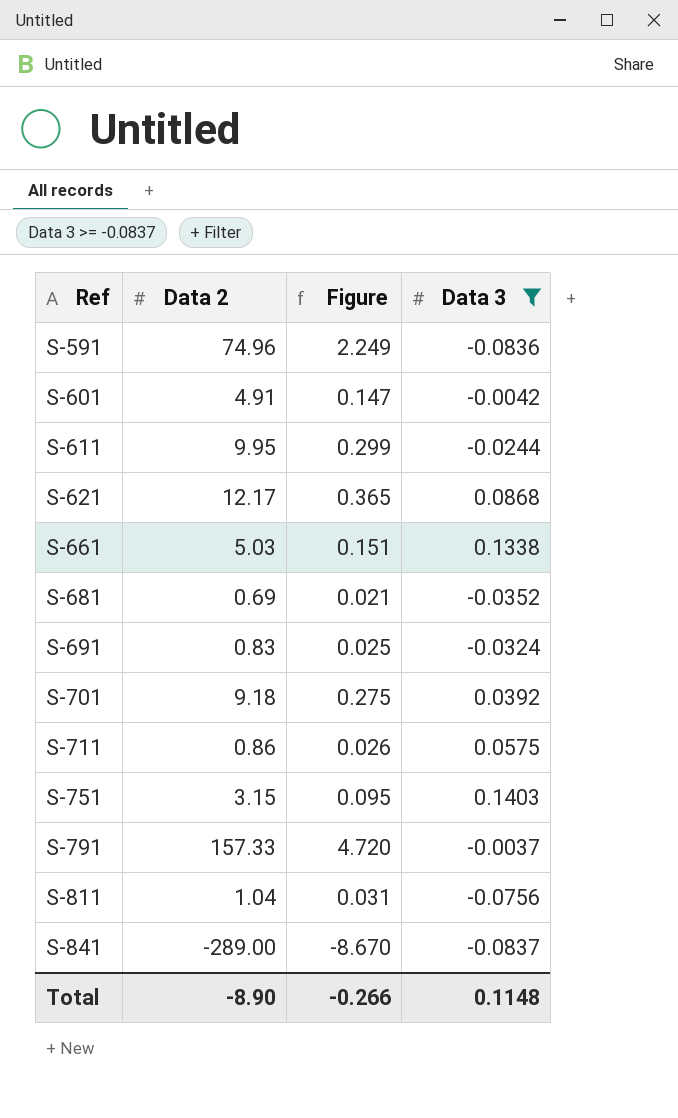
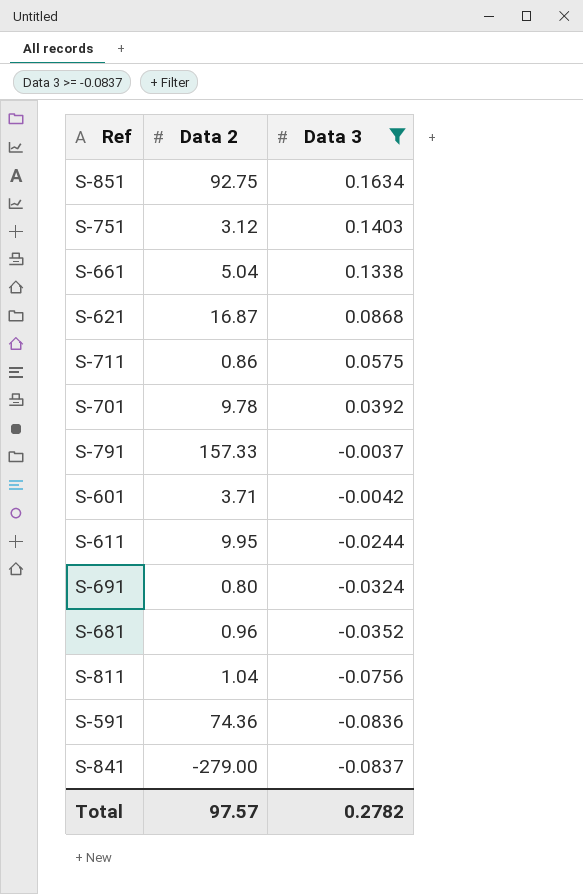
row order: Ref ascending -> Data 3 descending
column Figure | formula: [Data 2] * 0.03 -> none
row S-851: none -> 92.75 | 0.1634
S-751 | Data 2: 3.15 -> 3.12
S-661 | Data 2: 5.03 -> 5.04
S-621 | Data 2: 12.17 -> 16.87
S-701 | Data 2: 9.18 -> 9.78
S-601 | Data 2: 4.91 -> 3.71
S-691 | Data 2: 0.83 -> 0.80
S-681 | Data 2: 0.69 -> 0.96
S-591 | Data 2: 74.96 -> 74.36
S-841 | Data 2: -289.00 -> -279.00
Total | Data 2: -8.90 -> 97.57
Total | Data 3: 0.1148 -> 0.2782

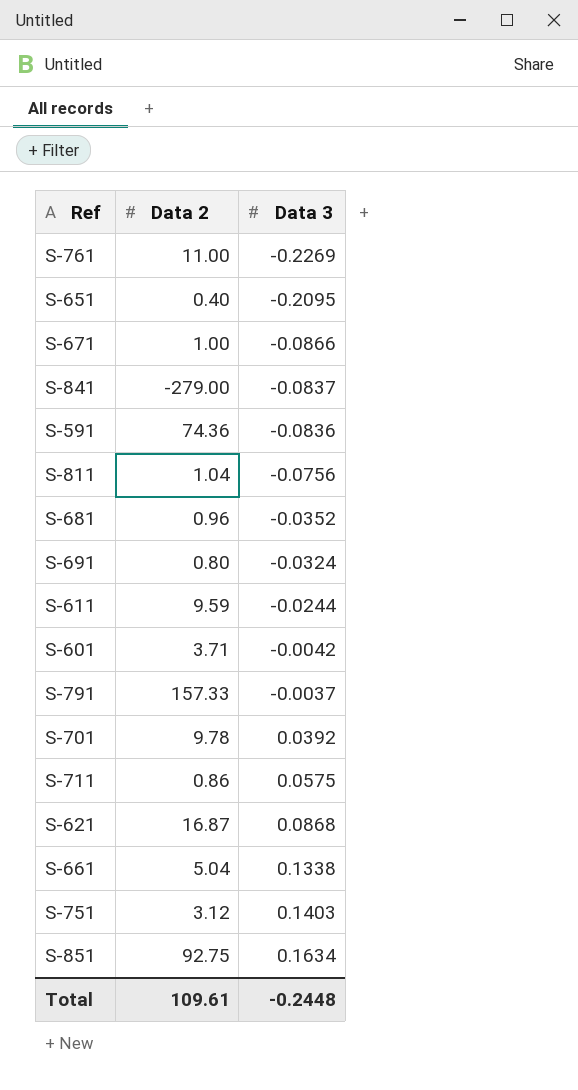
filter: Data 3 >= -0.0837 -> none
row order: Data 3 descending -> Data 3 ascending
S-611 | Data 2: 9.95 -> 9.59
Total | Data 2: 97.57 -> 109.61
Total | Data 3: 0.2782 -> -0.2448

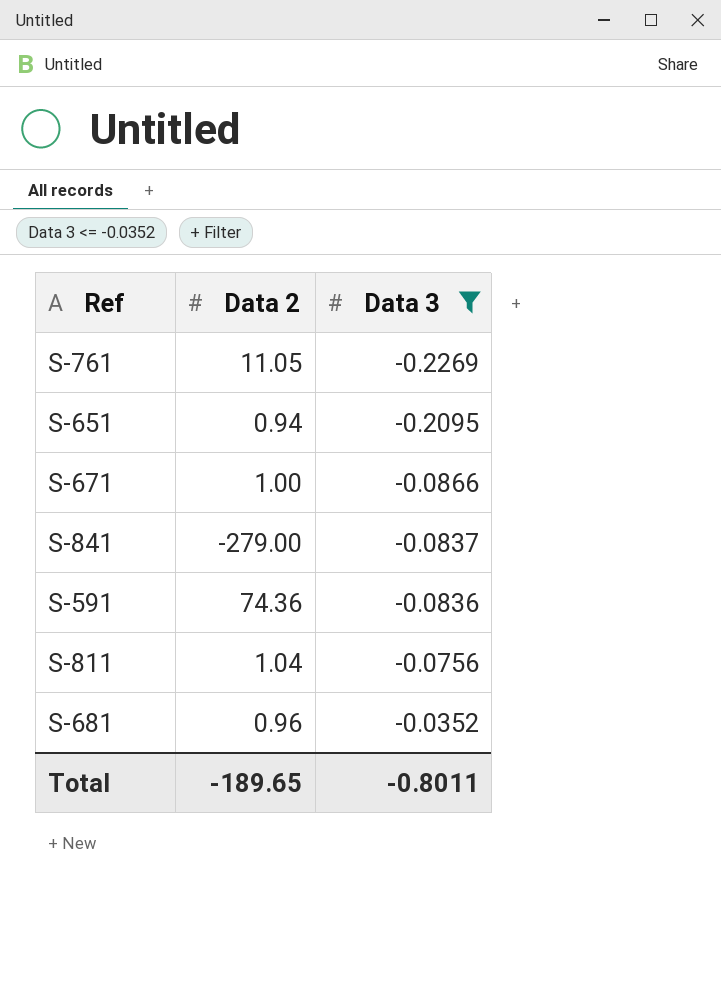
filter: none -> Data 3 <= -0.0352
S-761 | Data 2: 11.00 -> 11.05
S-651 | Data 2: 0.40 -> 0.94
Total | Data 2: 109.61 -> -189.65
Total | Data 3: -0.2448 -> -0.8011

